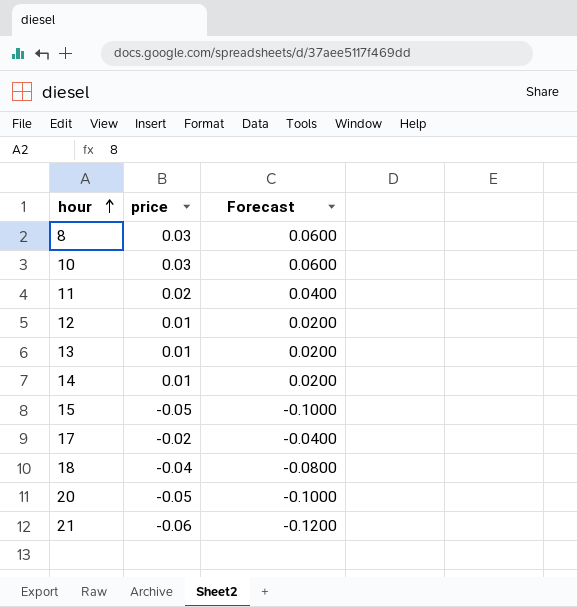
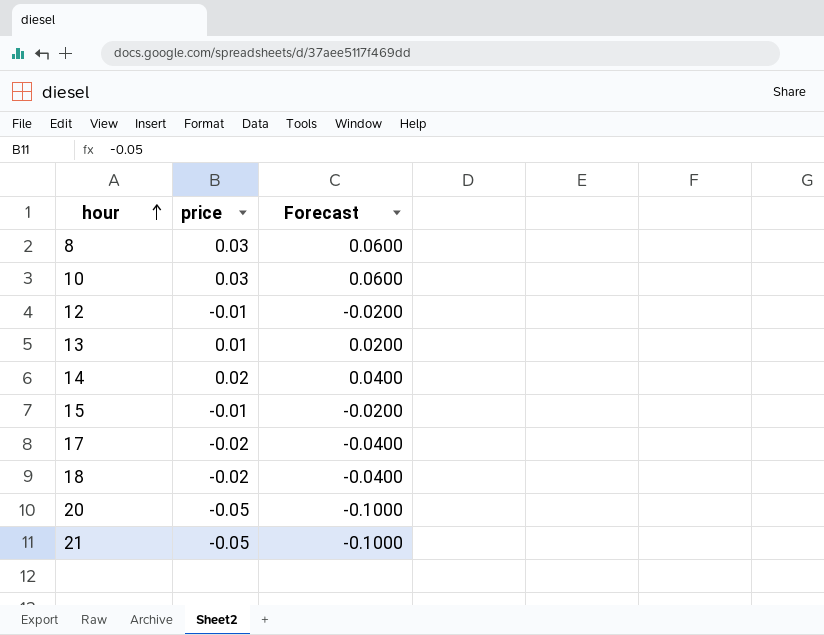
row 11: 0.02 | 0.0400 -> none
12 | price: 0.01 -> -0.01
12 | Forecast: 0.0200 -> -0.0200
14 | price: 0.01 -> 0.02
14 | Forecast: 0.0200 -> 0.0400
15 | price: -0.05 -> -0.01
15 | Forecast: -0.1000 -> -0.0200
18 | price: -0.04 -> -0.02
18 | Forecast: -0.0800 -> -0.0400
21 | price: -0.06 -> -0.05
21 | Forecast: -0.1200 -> -0.1000

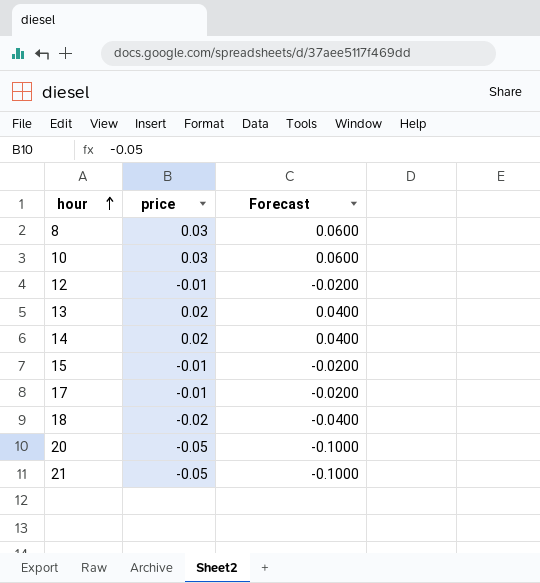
13 | price: 0.01 -> 0.02
13 | Forecast: 0.0200 -> 0.0400
17 | price: -0.02 -> -0.01
17 | Forecast: -0.0400 -> -0.0200

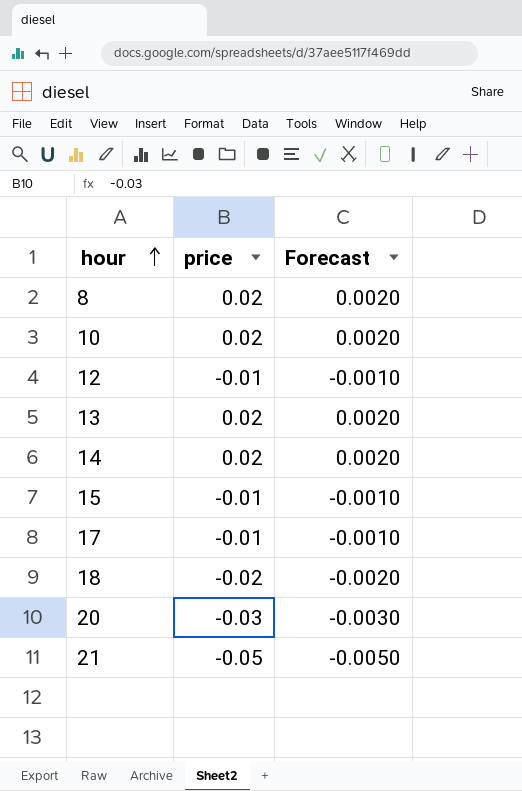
column Forecast | formula: [price] * 2 -> [price] * 0.1
8 | price: 0.03 -> 0.02
10 | price: 0.03 -> 0.02
20 | price: -0.05 -> -0.03

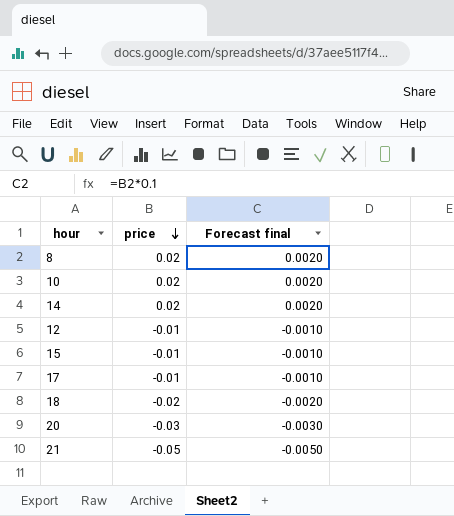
row order: hour ascending -> price descending
column name: Forecast -> Forecast final
row 13: 0.02 | 0.0020 -> none

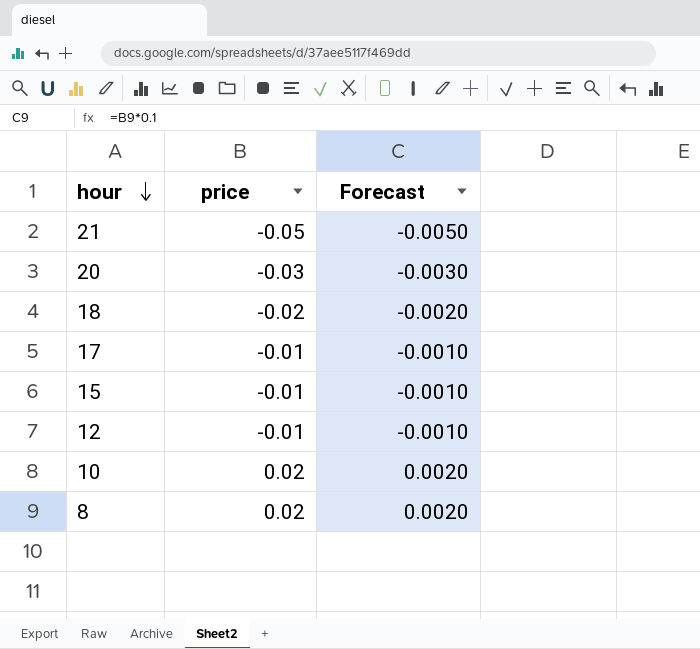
row order: price descending -> hour descending
column name: Forecast final -> Forecast
row 14: 0.02 | 0.0020 -> none

